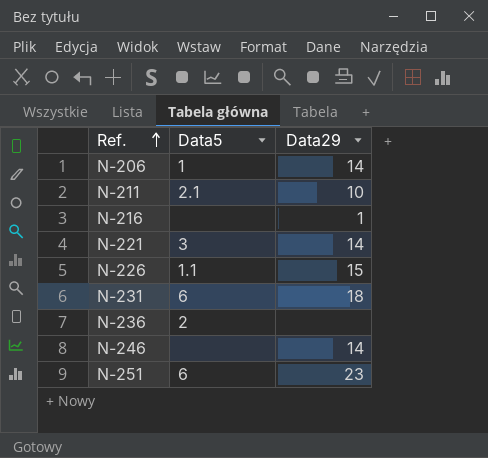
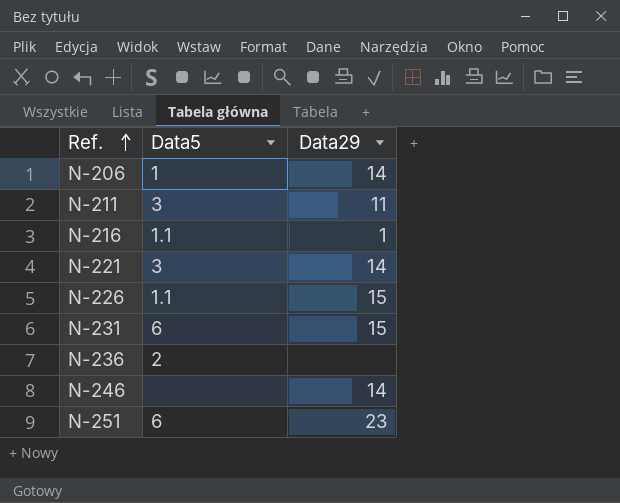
N-211 | Data5: 2.1 -> 3
N-211 | Data29: 10 -> 11
N-216 | Data5: none -> 1.1
N-231 | Data29: 18 -> 15

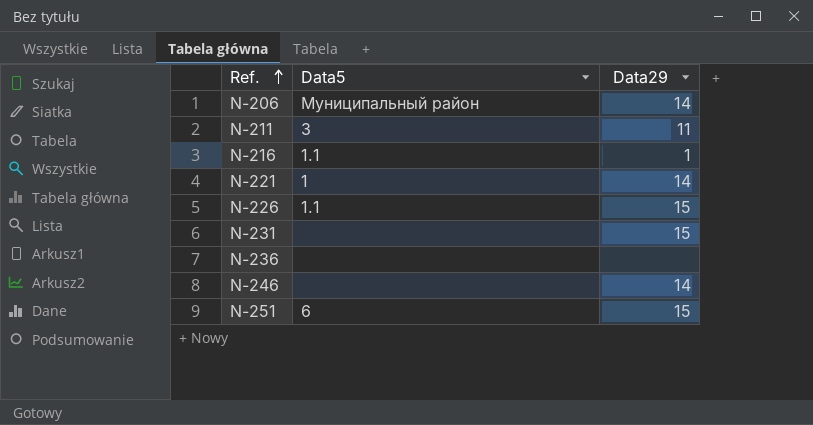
N-206 | Data5: 1 -> Муниципальный район
N-221 | Data5: 3 -> 1
N-231 | Data5: 6 -> none
N-236 | Data5: 2 -> none
N-251 | Data29: 23 -> 15

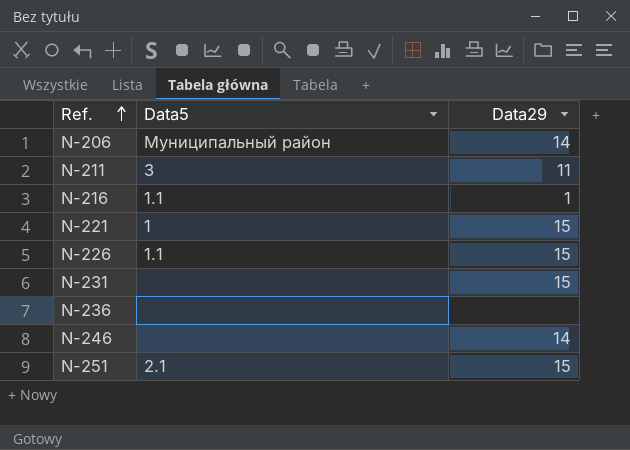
N-221 | Data29: 14 -> 15
N-251 | Data5: 6 -> 2.1

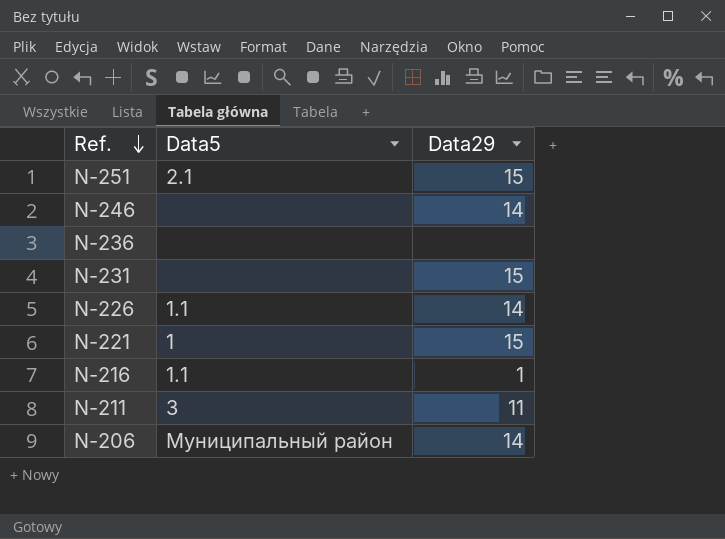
row order: Ref. ascending -> Ref. descending
N-226 | Data29: 15 -> 14

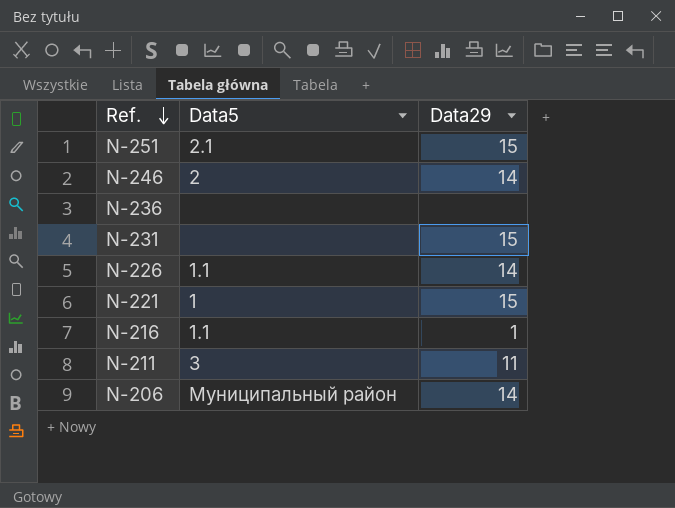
N-246 | Data5: none -> 2

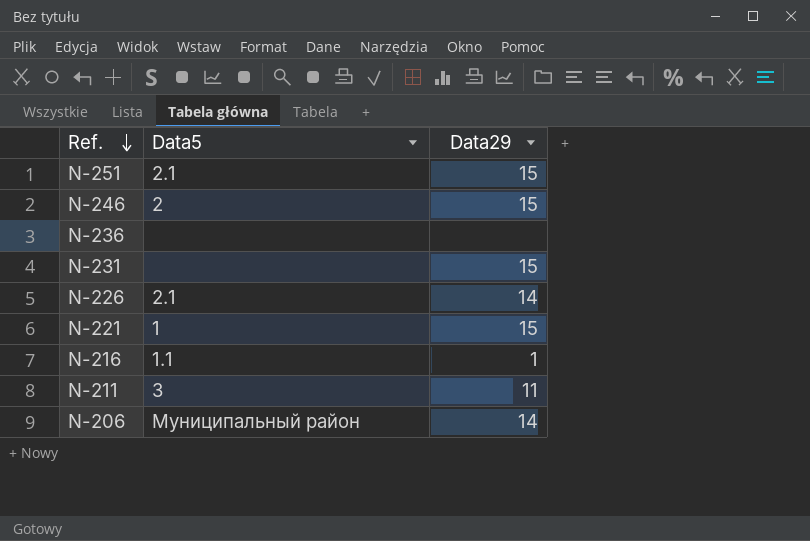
N-246 | Data29: 14 -> 15
N-226 | Data5: 1.1 -> 2.1

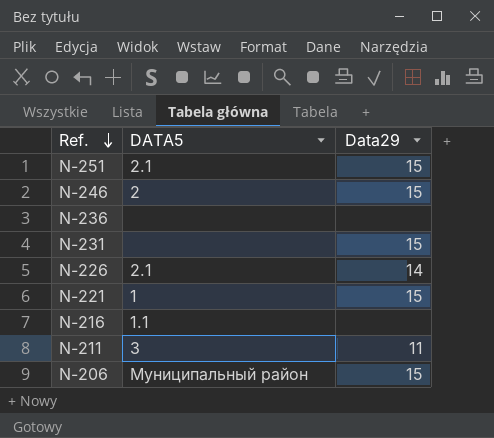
column name: Data5 -> DATA5
N-216 | Data29: 1 -> none
N-206 | Data29: 14 -> 15

